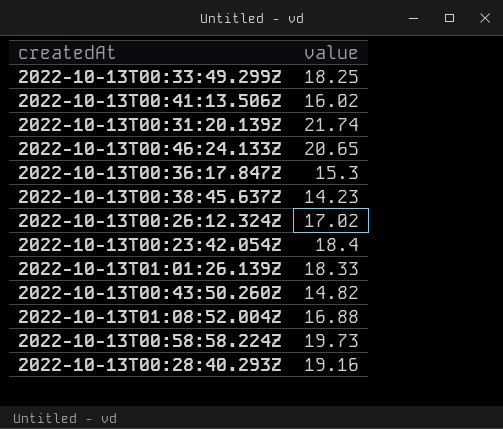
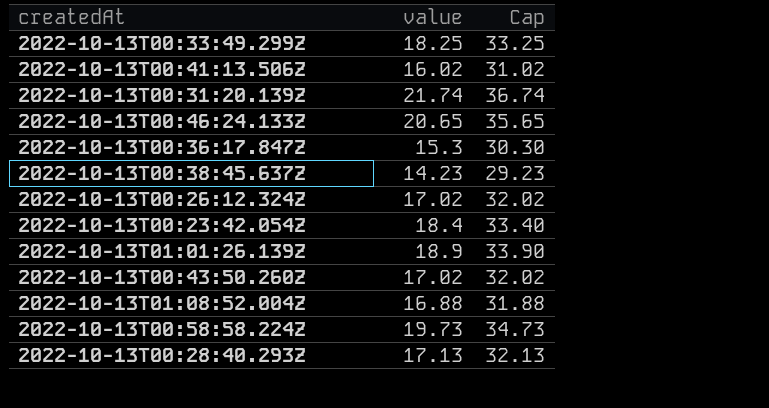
column Cap | formula: none -> [value] + 15
2022-10-13T01:01:26.139Z | value: 18.33 -> 18.9
2022-10-13T00:43:50.260Z | value: 14.82 -> 17.02
2022-10-13T00:28:40.293Z | value: 19.16 -> 17.13

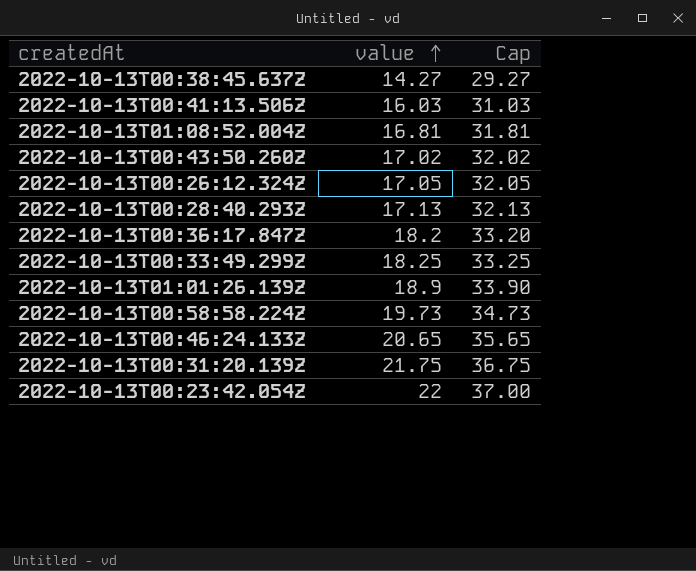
row order: none -> value ascending
2022-10-13T00:38:45.637Z | value: 14.23 -> 14.27
2022-10-13T00:38:45.637Z | Cap: 29.23 -> 29.27
2022-10-13T00:41:13.506Z | value: 16.02 -> 16.03
2022-10-13T00:41:13.506Z | Cap: 31.02 -> 31.03
2022-10-13T01:08:52.004Z | value: 16.88 -> 16.81
2022-10-13T01:08:52.004Z | Cap: 31.88 -> 31.81
2022-10-13T00:26:12.324Z | value: 17.02 -> 17.05
2022-10-13T00:26:12.324Z | Cap: 32.02 -> 32.05
2022-10-13T00:36:17.847Z | value: 15.3 -> 18.2
2022-10-13T00:36:17.847Z | Cap: 30.30 -> 33.20
2022-10-13T00:31:20.139Z | value: 21.74 -> 21.75
2022-10-13T00:31:20.139Z | Cap: 36.74 -> 36.75
2022-10-13T00:23:42.054Z | value: 18.4 -> 22
2022-10-13T00:23:42.054Z | Cap: 33.40 -> 37.00

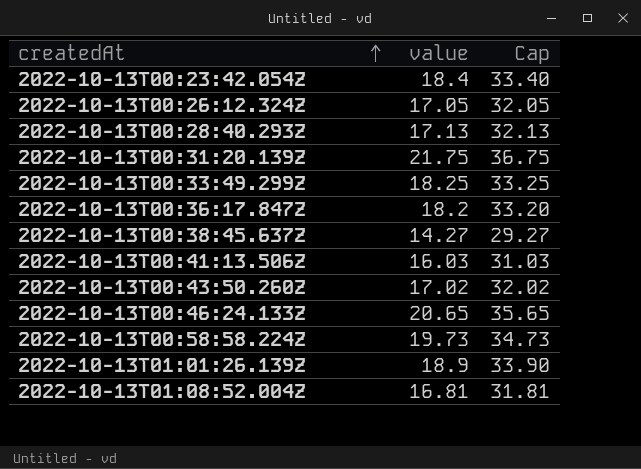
row order: value ascending -> createdAt ascending
2022-10-13T00:23:42.054Z | value: 22 -> 18.4
2022-10-13T00:23:42.054Z | Cap: 37.00 -> 33.40

